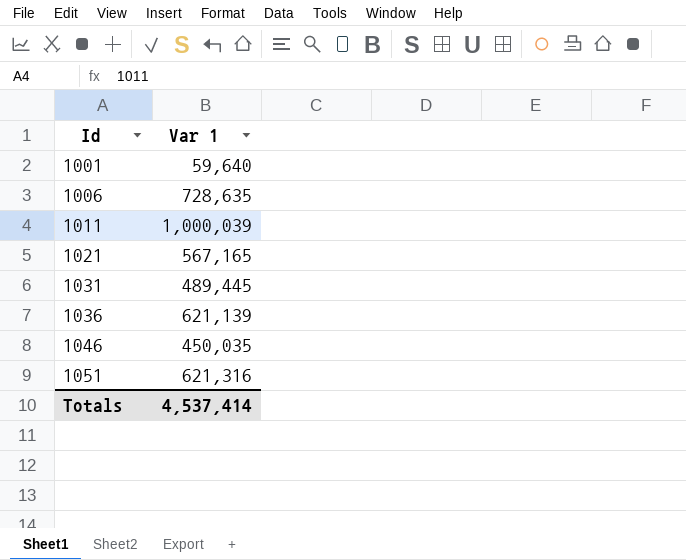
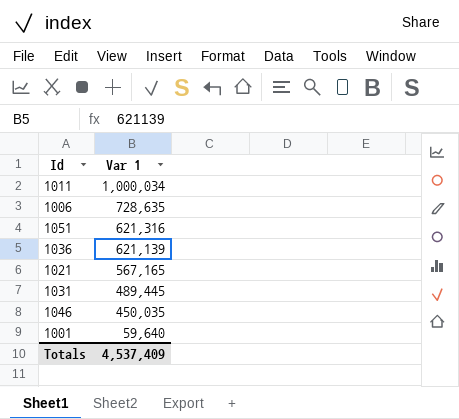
row order: Id ascending -> Var 1 descending
1011 | Var 1: 1,000,039 -> 1,000,034
Totals | Var 1: 4,537,414 -> 4,537,409

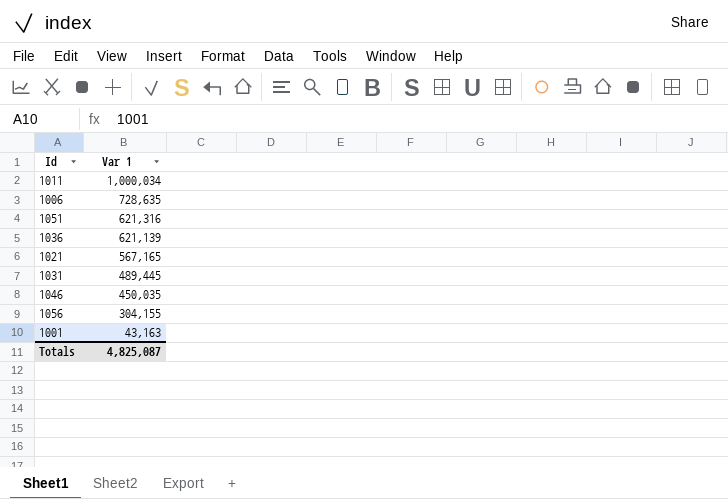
row 1056: none -> 304,155
1001 | Var 1: 59,640 -> 43,163
Totals | Var 1: 4,537,409 -> 4,825,087

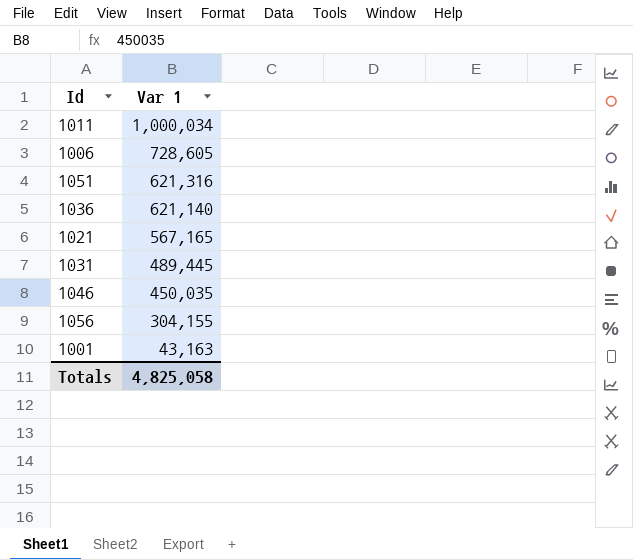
1006 | Var 1: 728,635 -> 728,605
1036 | Var 1: 621,139 -> 621,140
Totals | Var 1: 4,825,087 -> 4,825,058

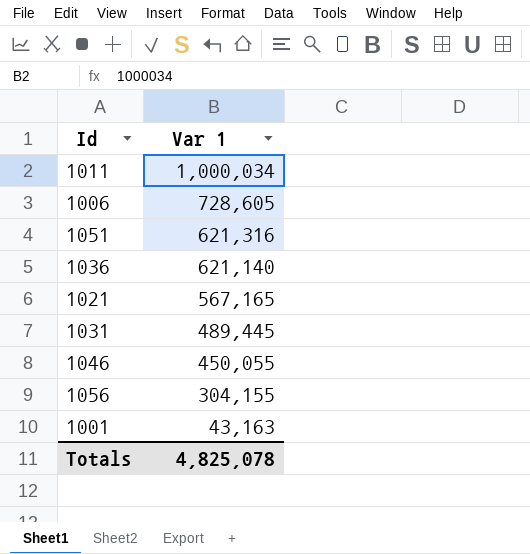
1046 | Var 1: 450,035 -> 450,055
Totals | Var 1: 4,825,058 -> 4,825,078

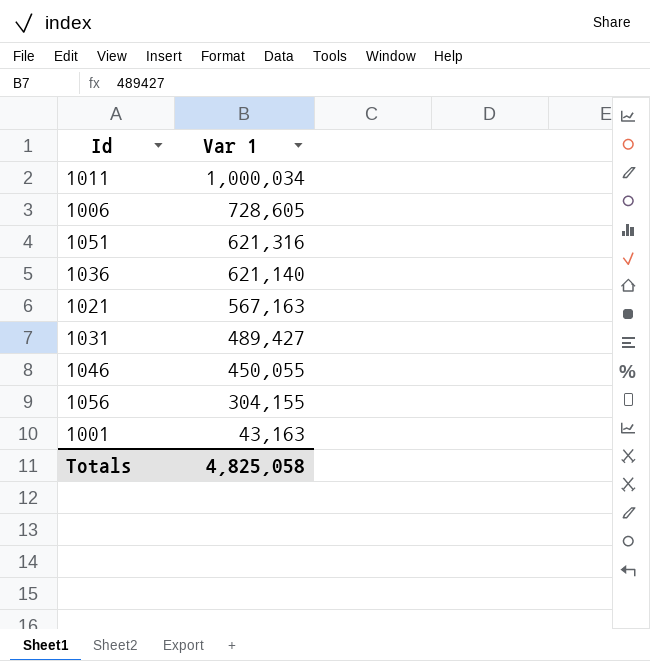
1021 | Var 1: 567,165 -> 567,163
1031 | Var 1: 489,445 -> 489,427
Totals | Var 1: 4,825,078 -> 4,825,058

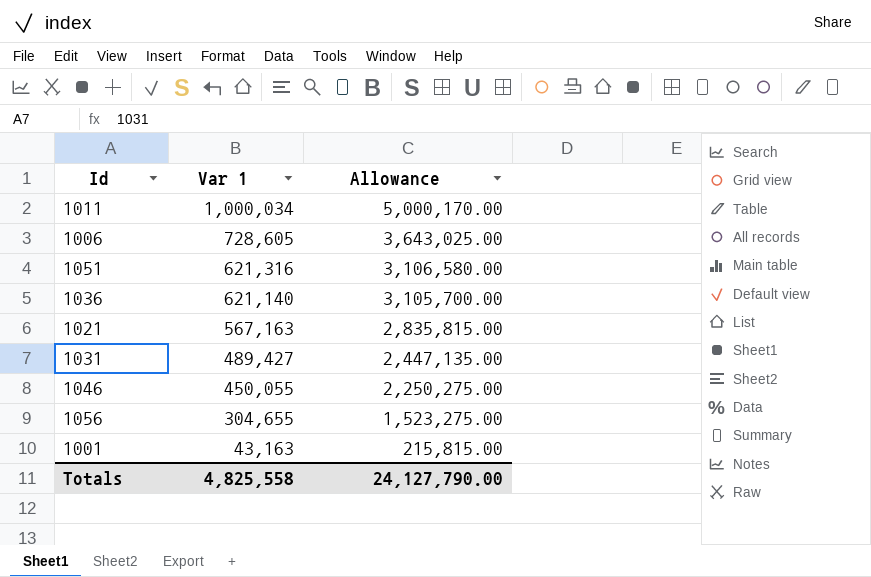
column Allowance | formula: none -> [Var 1] * 5
1056 | Var 1: 304,155 -> 304,655
Totals | Var 1: 4,825,058 -> 4,825,558

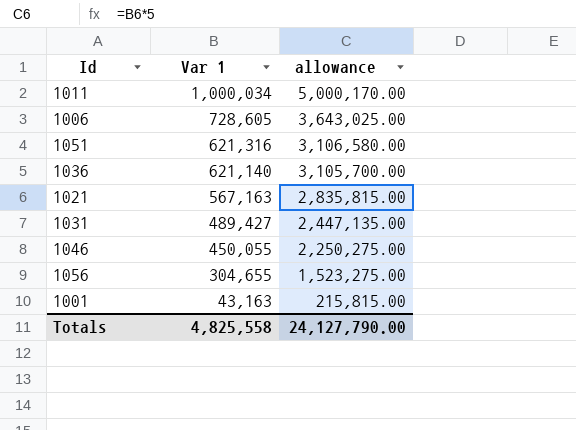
column name: Allowance -> allowance

